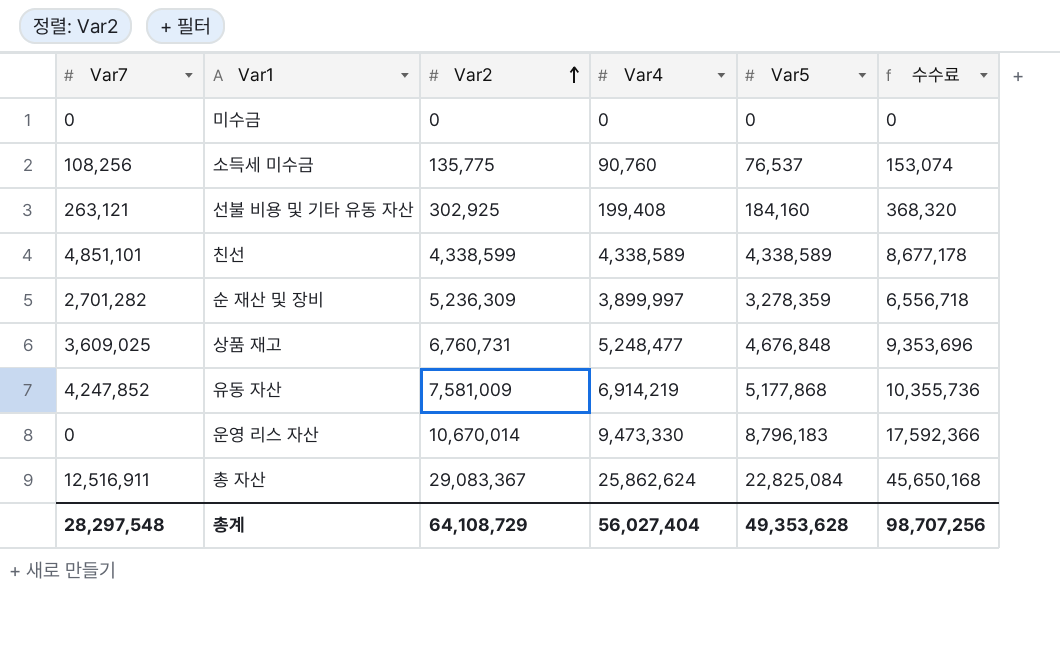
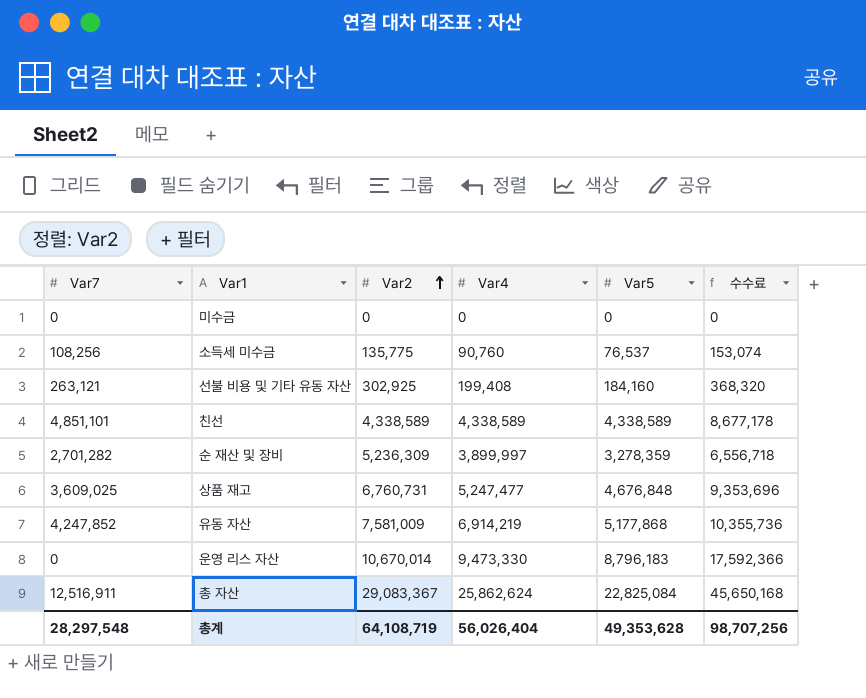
친선 | Var2: 4,338,599 -> 4,338,589
상품 재고 | Var4: 5,248,477 -> 5,247,477
총계 | Var2: 64,108,729 -> 64,108,719
총계 | Var4: 56,027,404 -> 56,026,404

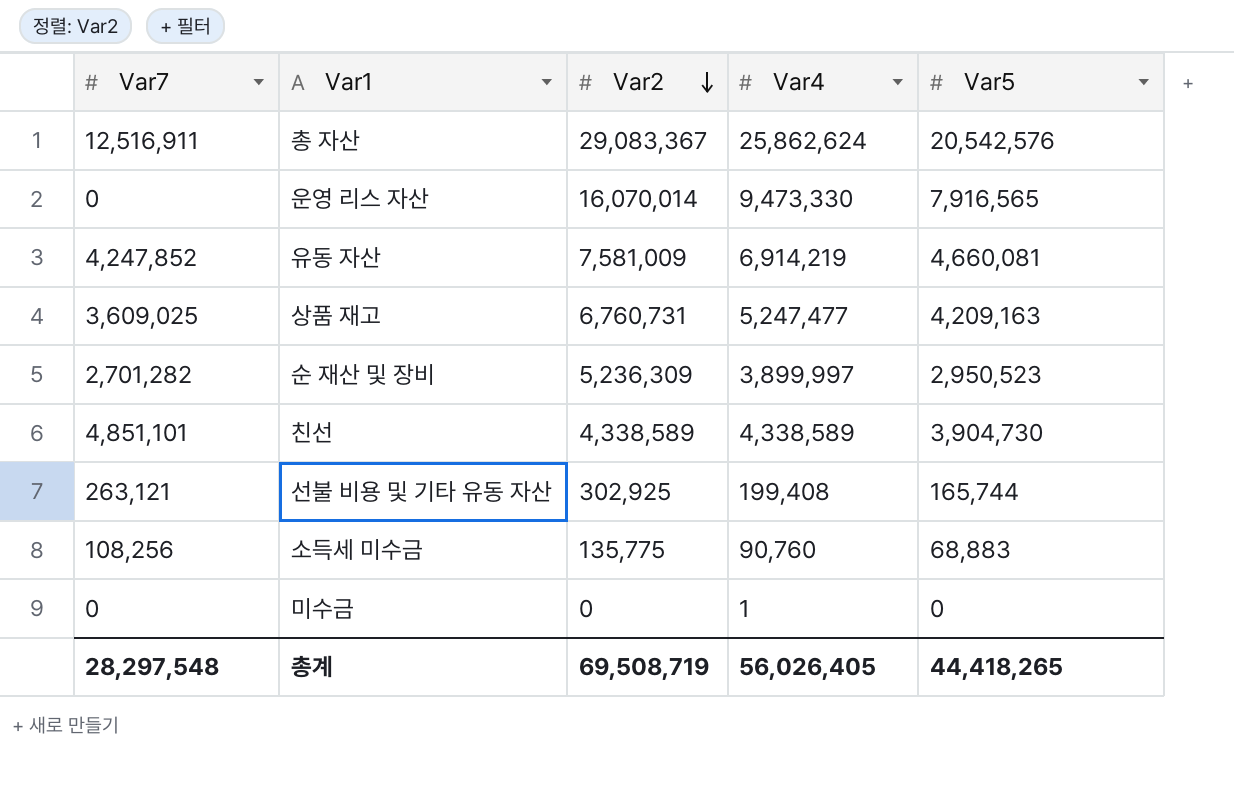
row order: Var2 ascending -> Var2 descending
column 수수료 | formula: [Var5] * 2 -> none
총 자산 | Var5: 22,825,084 -> 20,542,576
운영 리스 자산 | Var2: 10,670,014 -> 16,070,014
운영 리스 자산 | Var5: 8,796,183 -> 7,916,565
유동 자산 | Var5: 5,177,868 -> 4,660,081
상품 재고 | Var5: 4,676,848 -> 4,209,163
순 재산 및 장비 | Var5: 3,278,359 -> 2,950,523
친선 | Var5: 4,338,589 -> 3,904,730
선불 비용 및 기타 유동 자산 | Var5: 184,160 -> 165,744
소득세 미수금 | Var5: 76,537 -> 68,883
미수금 | Var4: 0 -> 1
총계 | Var2: 64,108,719 -> 69,508,719
총계 | Var4: 56,026,404 -> 56,026,405
총계 | Var5: 49,353,628 -> 44,418,265

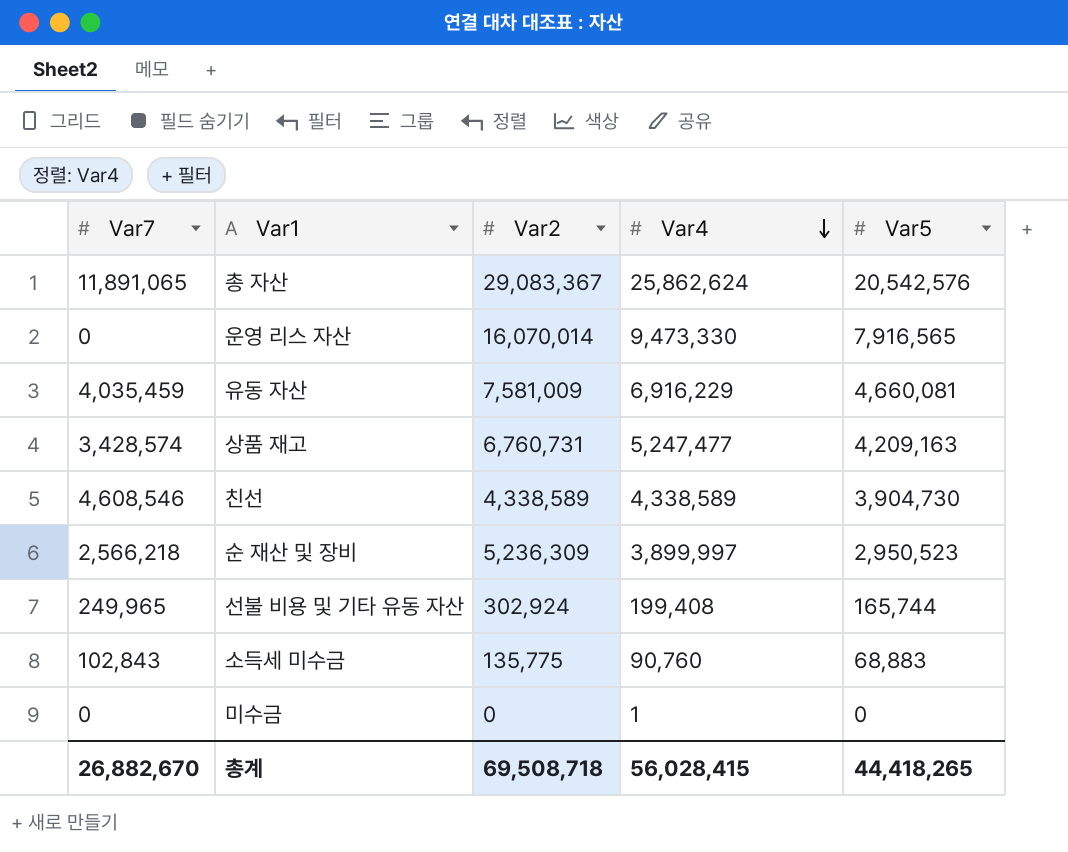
row order: Var2 descending -> Var4 descending
총 자산 | Var7: 12,516,911 -> 11,891,065
유동 자산 | Var7: 4,247,852 -> 4,035,459
유동 자산 | Var4: 6,914,219 -> 6,916,229
상품 재고 | Var7: 3,609,025 -> 3,428,574
친선 | Var7: 4,851,101 -> 4,608,546
순 재산 및 장비 | Var7: 2,701,282 -> 2,566,218
선불 비용 및 기타 유동 자산 | Var7: 263,121 -> 249,965
선불 비용 및 기타 유동 자산 | Var2: 302,925 -> 302,924
소득세 미수금 | Var7: 108,256 -> 102,843
총계 | Var7: 28,297,548 -> 26,882,670
총계 | Var2: 69,508,719 -> 69,508,718
총계 | Var4: 56,026,405 -> 56,028,415

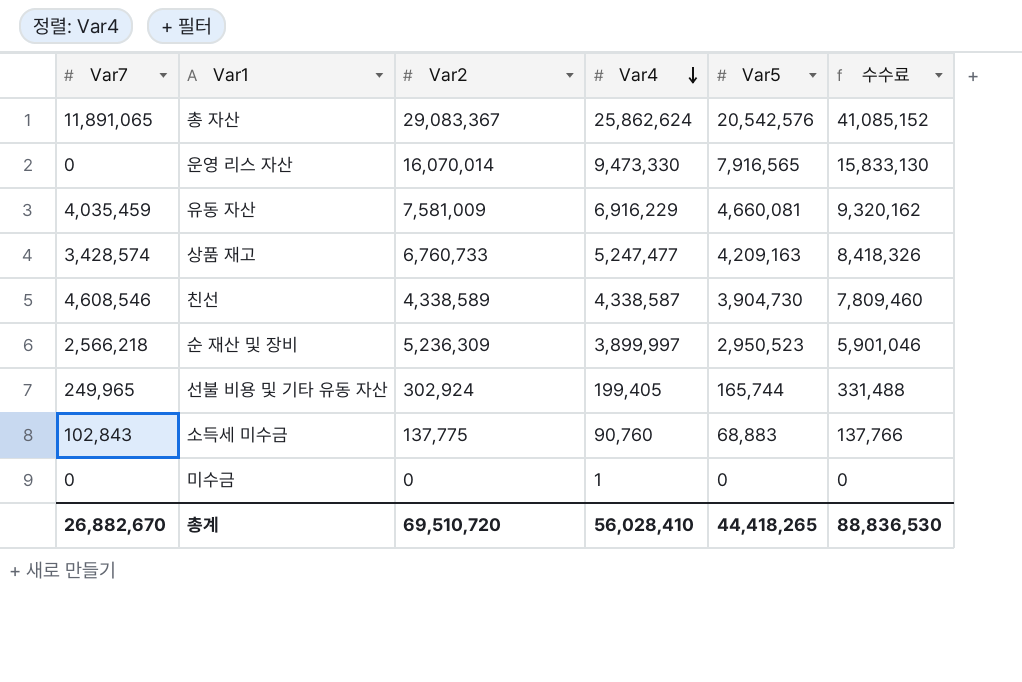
column 수수료 | formula: none -> [Var5] * 2
상품 재고 | Var2: 6,760,731 -> 6,760,733
친선 | Var4: 4,338,589 -> 4,338,587
선불 비용 및 기타 유동 자산 | Var4: 199,408 -> 199,405
소득세 미수금 | Var2: 135,775 -> 137,775
총계 | Var2: 69,508,718 -> 69,510,720
총계 | Var4: 56,028,415 -> 56,028,410

